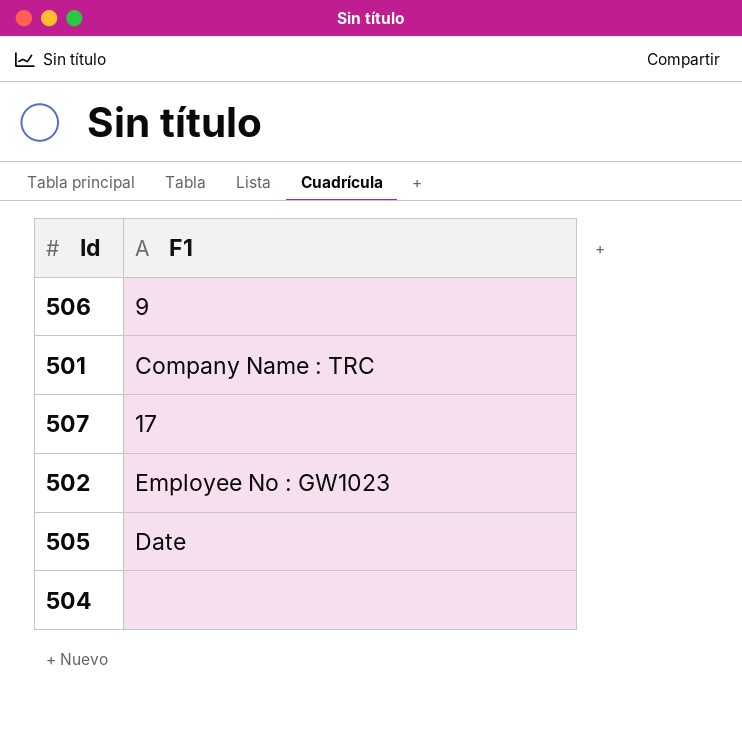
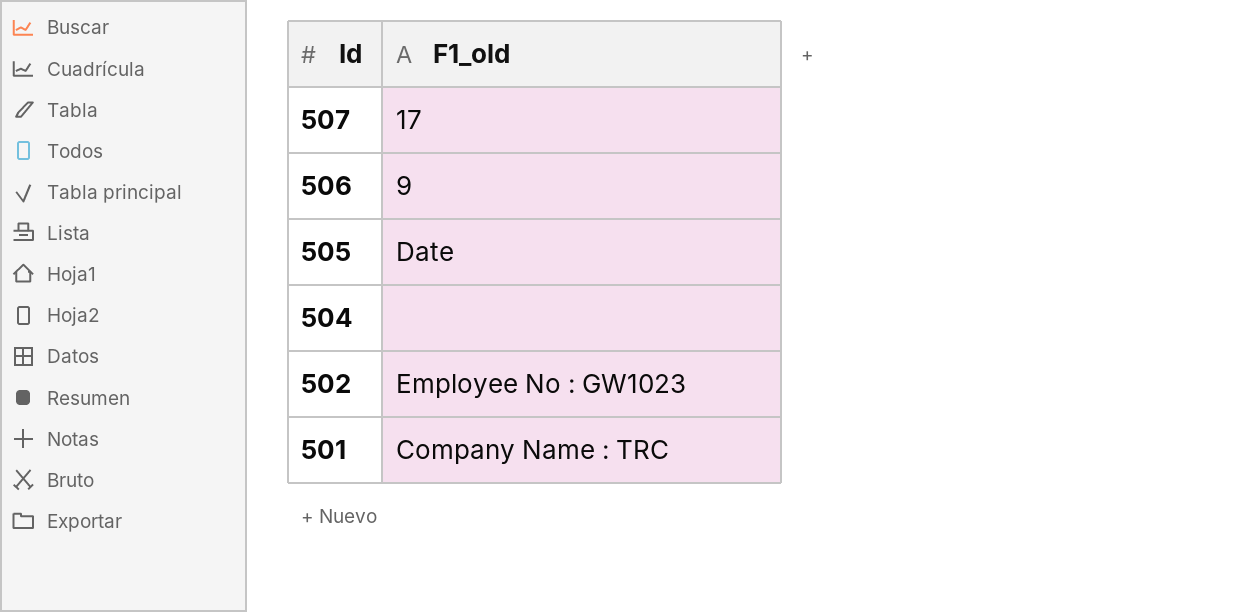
row order: none -> Id descending
column name: F1 -> F1_old

